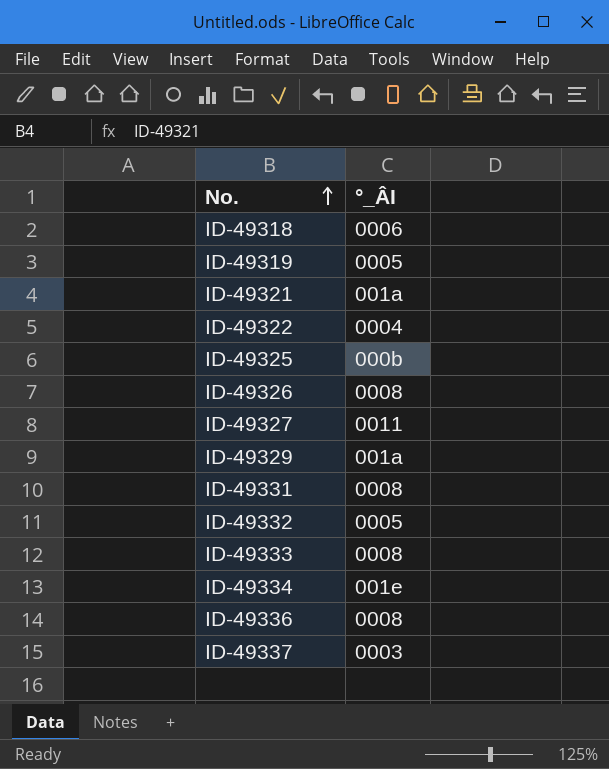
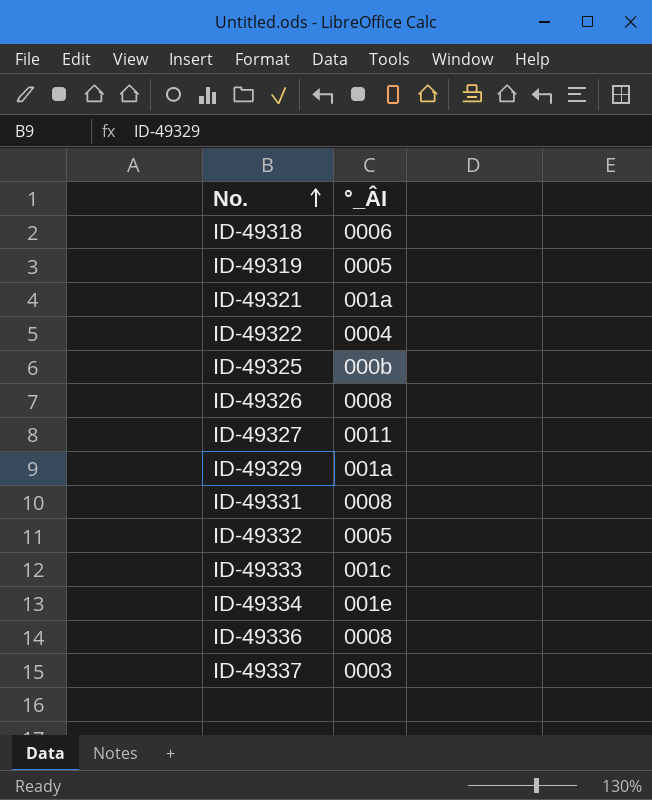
ID-49333 | °_ÂI: 0008 -> 001c

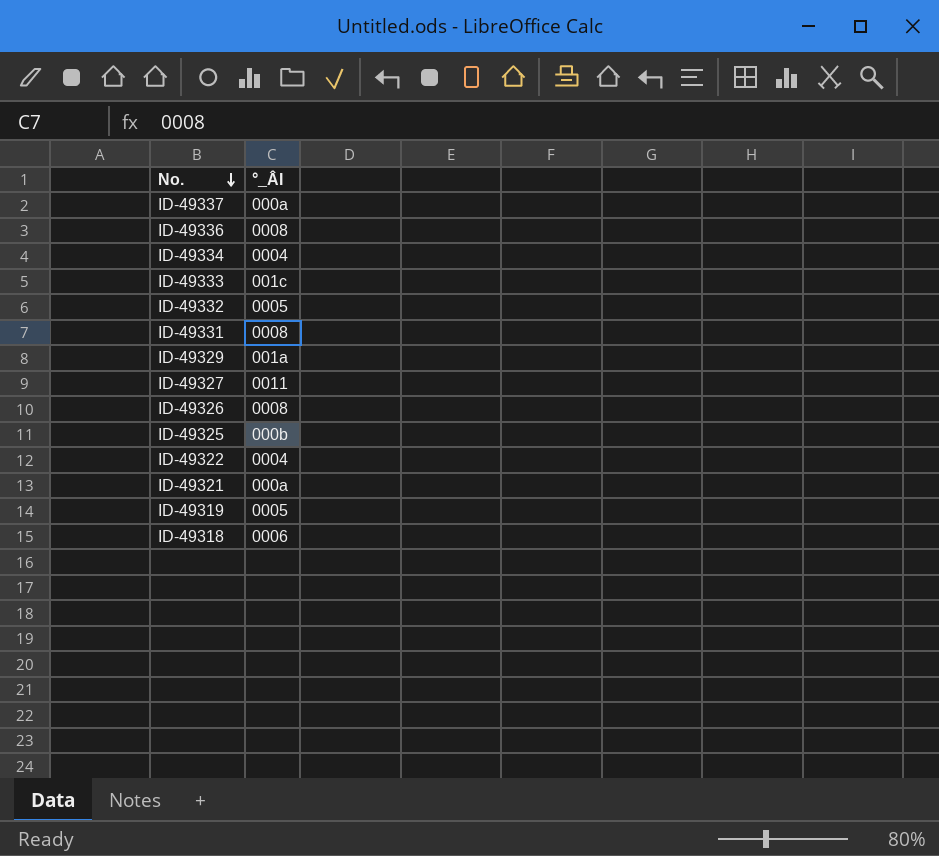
row order: No. ascending -> No. descending
ID-49337 | °_ÂI: 0003 -> 000a
ID-49334 | °_ÂI: 001e -> 0004
ID-49321 | °_ÂI: 001a -> 000a

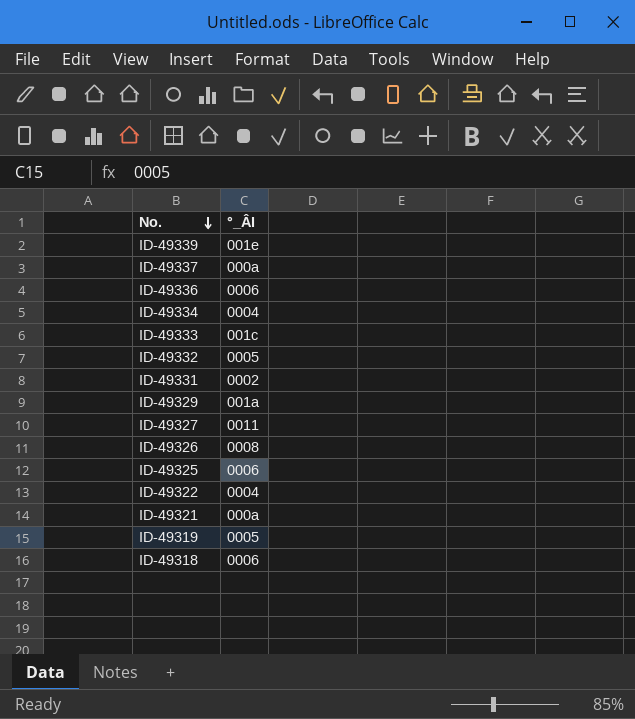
row ID-49339: none -> 001e
ID-49336 | °_ÂI: 0008 -> 0006
ID-49331 | °_ÂI: 0008 -> 0002
ID-49325 | °_ÂI: 000b -> 0006

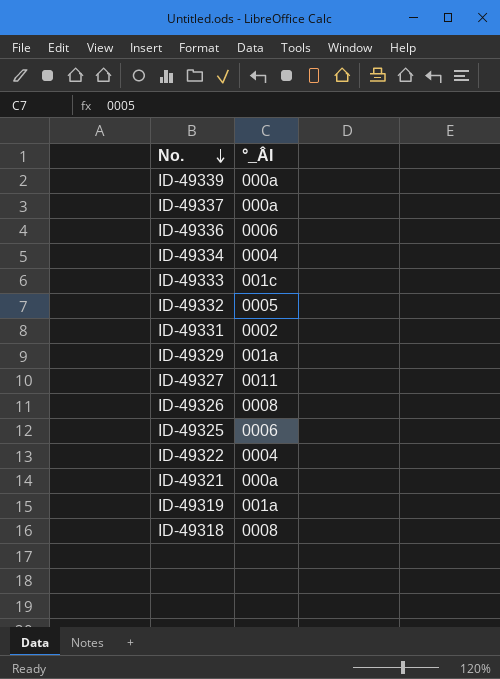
ID-49339 | °_ÂI: 001e -> 000a
ID-49319 | °_ÂI: 0005 -> 001a
ID-49318 | °_ÂI: 0006 -> 0008

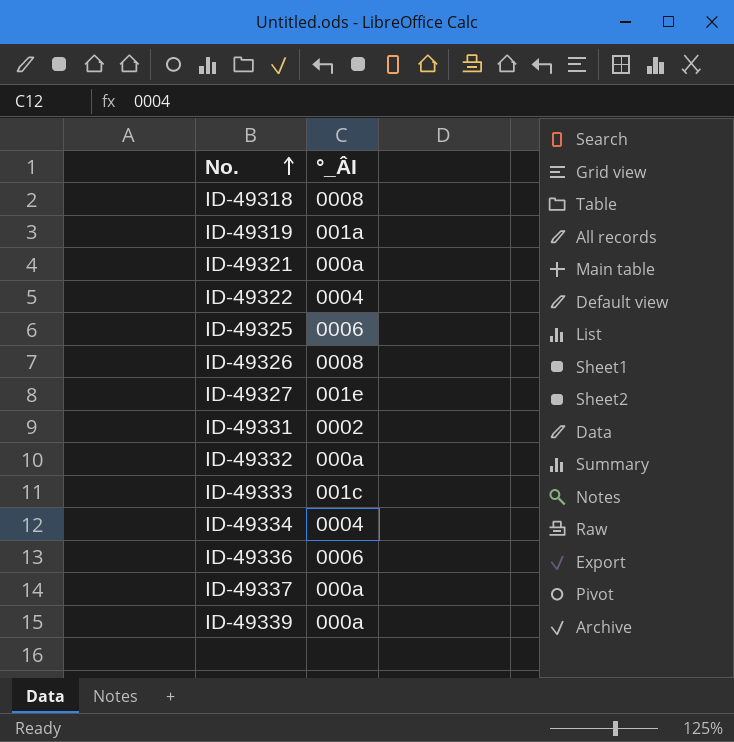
row order: No. descending -> No. ascending
row ID-49329: 001a -> none
ID-49327 | °_ÂI: 0011 -> 001e
ID-49332 | °_ÂI: 0005 -> 000a

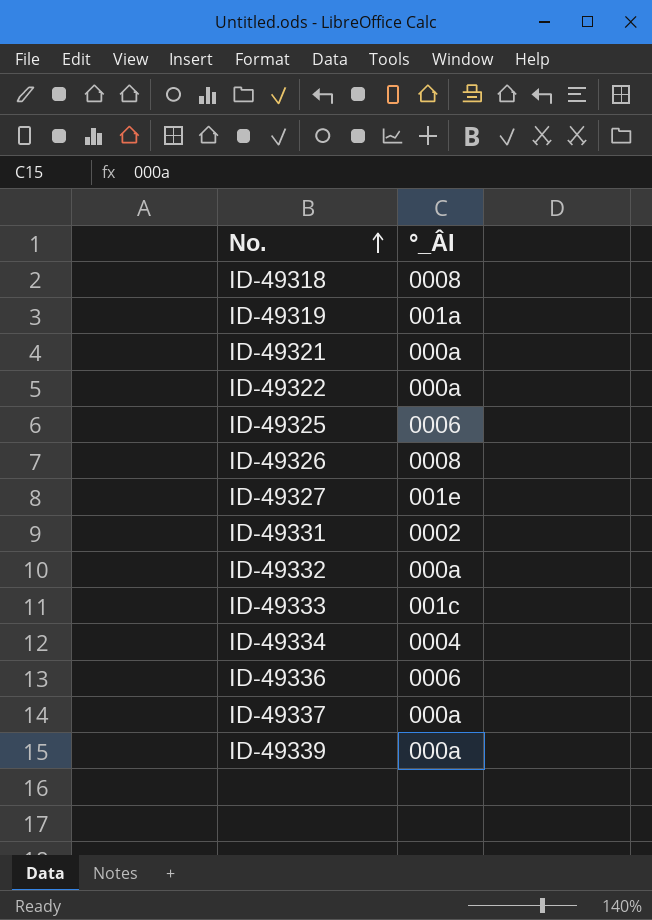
ID-49322 | °_ÂI: 0004 -> 000a

